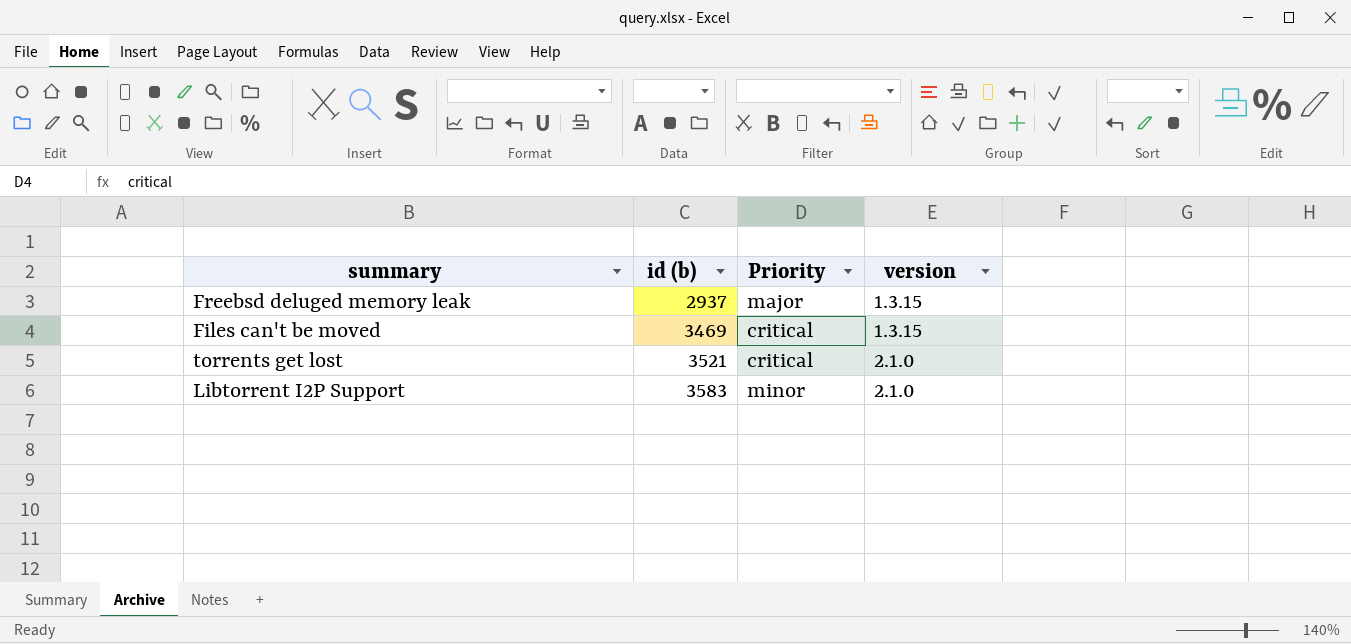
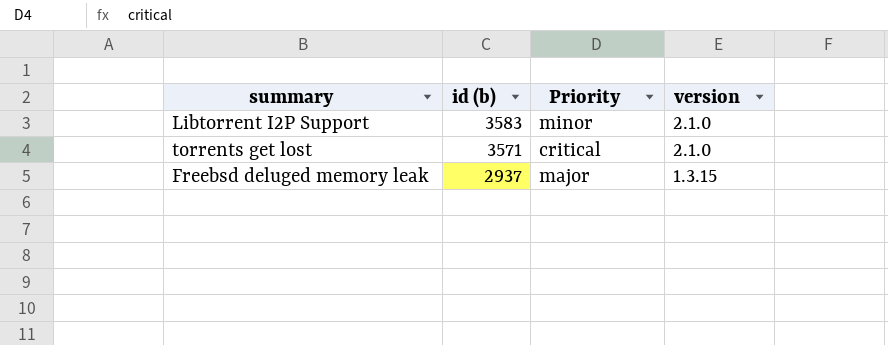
row order: id (b) ascending -> id (b) descending
row Files can't be moved: 3469 | critical | 1.3.15 -> none
torrents get lost | id (b): 3521 -> 3571

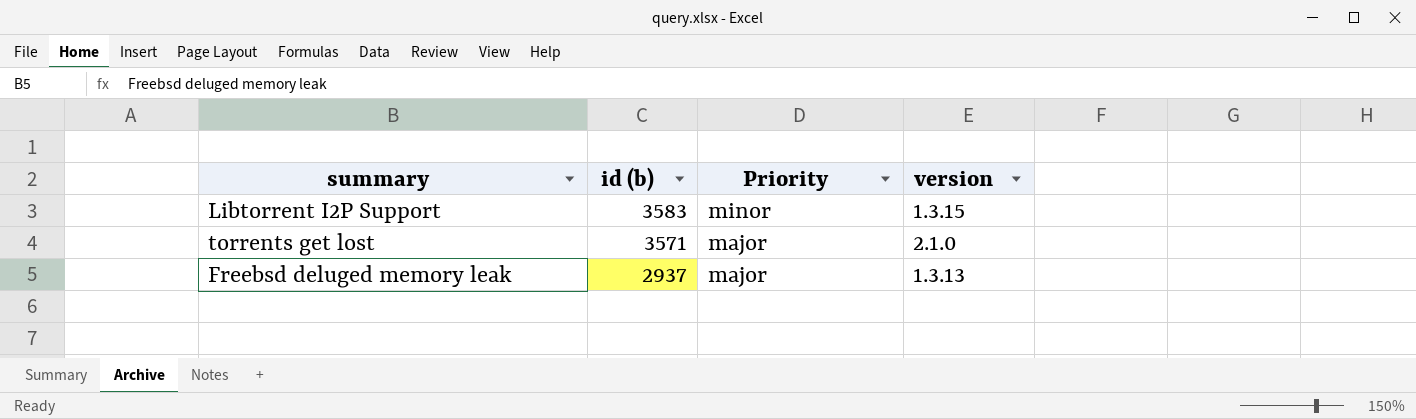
Libtorrent I2P Support | version: 2.1.0 -> 1.3.15
torrents get lost | Priority: critical -> major
Freebsd deluged memory leak | version: 1.3.15 -> 1.3.13

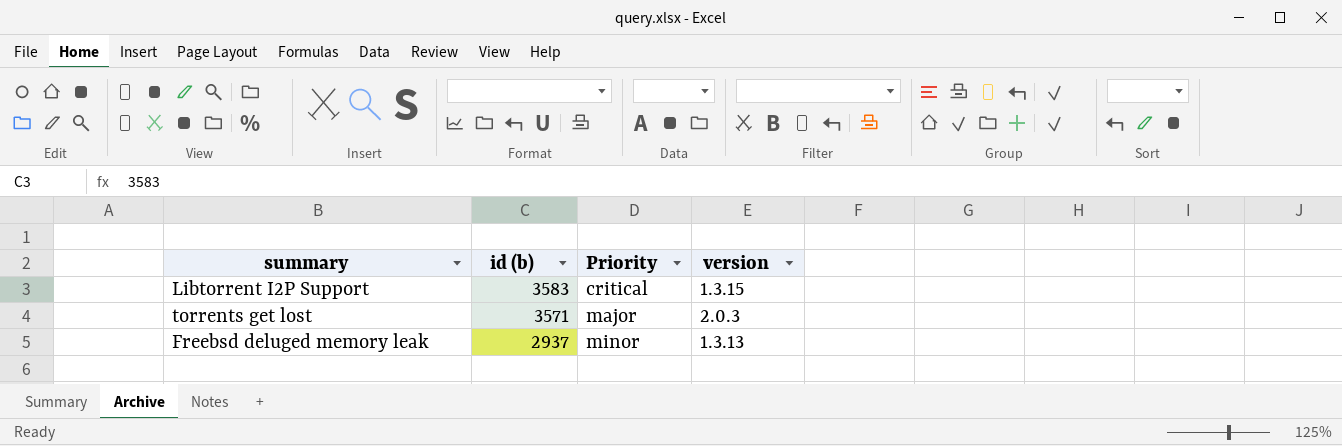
Libtorrent I2P Support | Priority: minor -> critical
torrents get lost | version: 2.1.0 -> 2.0.3
Freebsd deluged memory leak | Priority: major -> minor

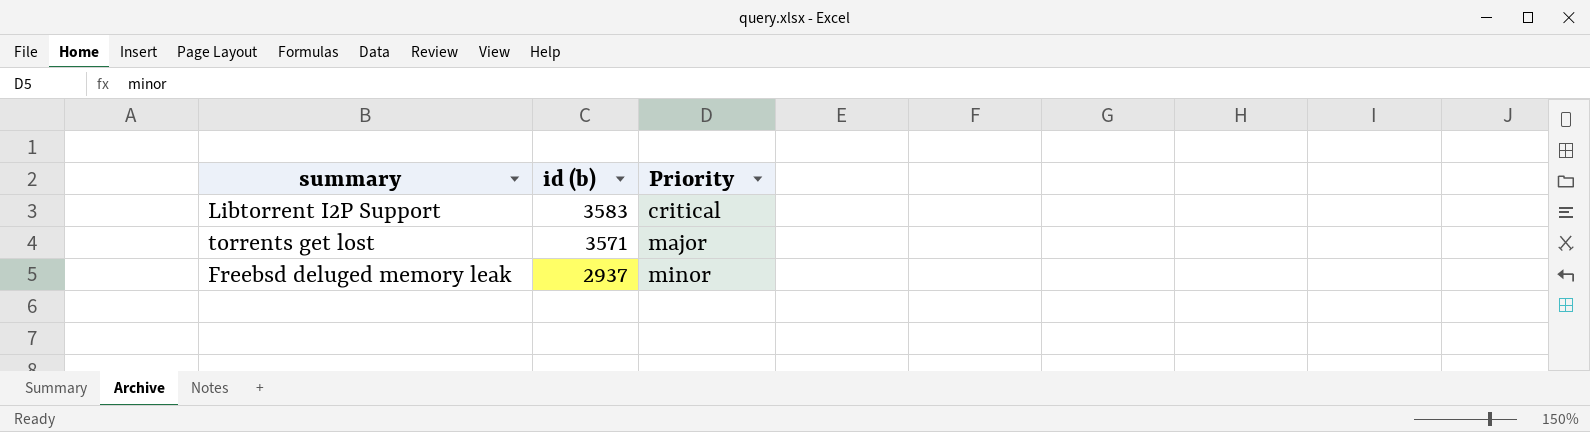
column version | position: 4 -> none

